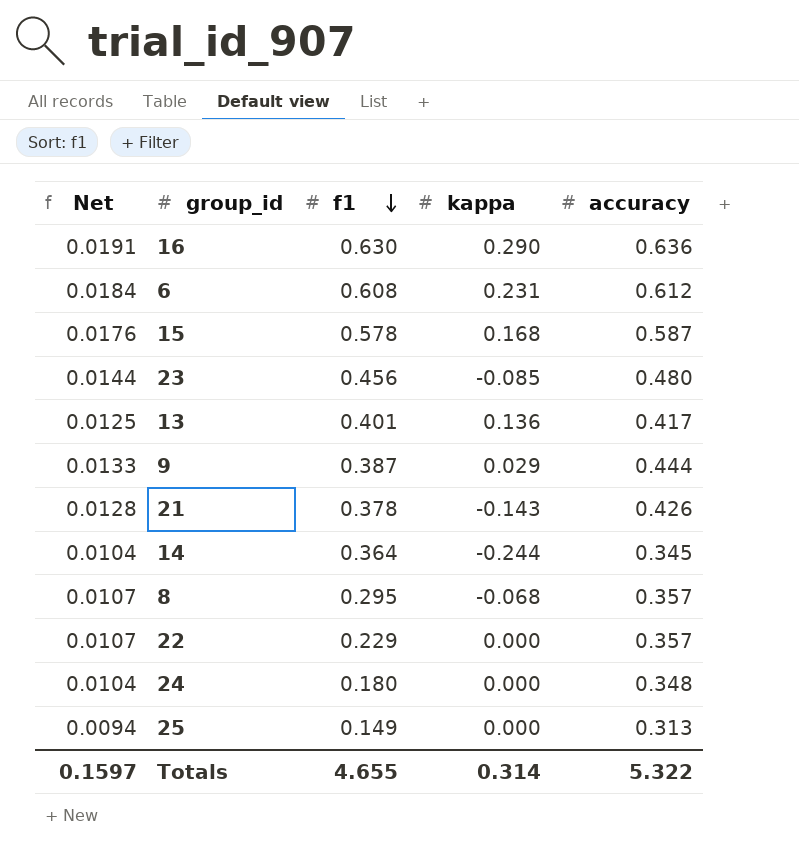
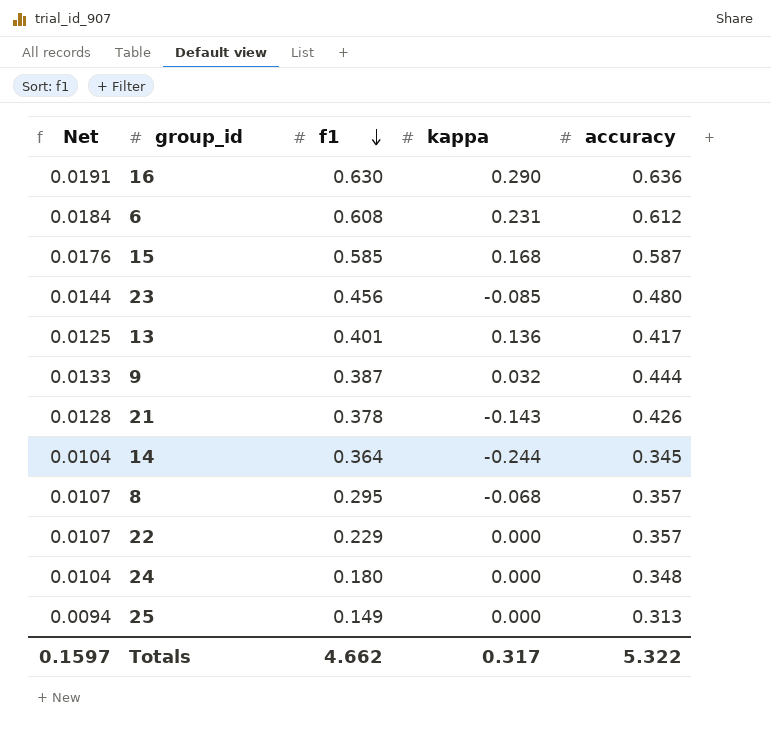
15 | f1: 0.578 -> 0.585
9 | kappa: 0.029 -> 0.032
Totals | f1: 4.655 -> 4.662
Totals | kappa: 0.314 -> 0.317

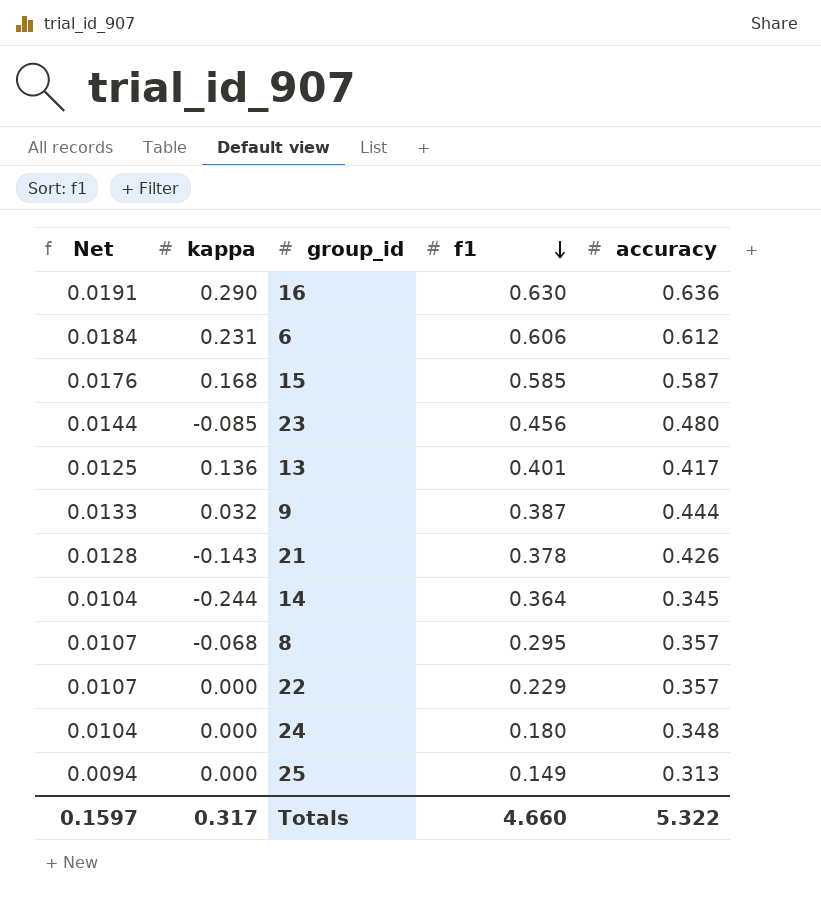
column kappa | position: 4 -> 2
6 | f1: 0.608 -> 0.606
Totals | f1: 4.662 -> 4.660

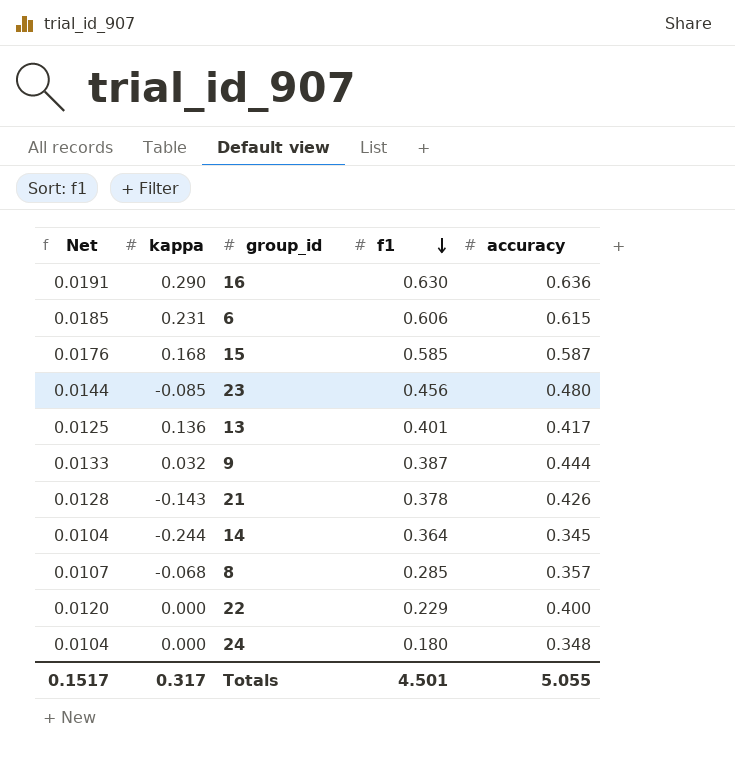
row 25: 0.0094 | 0.000 | 0.149 | 0.313 -> none
6 | Net: 0.0184 -> 0.0185
6 | accuracy: 0.612 -> 0.615
8 | f1: 0.295 -> 0.285
22 | Net: 0.0107 -> 0.0120
22 | accuracy: 0.357 -> 0.400
Totals | Net: 0.1597 -> 0.1517
Totals | f1: 4.660 -> 4.501
Totals | accuracy: 5.322 -> 5.055

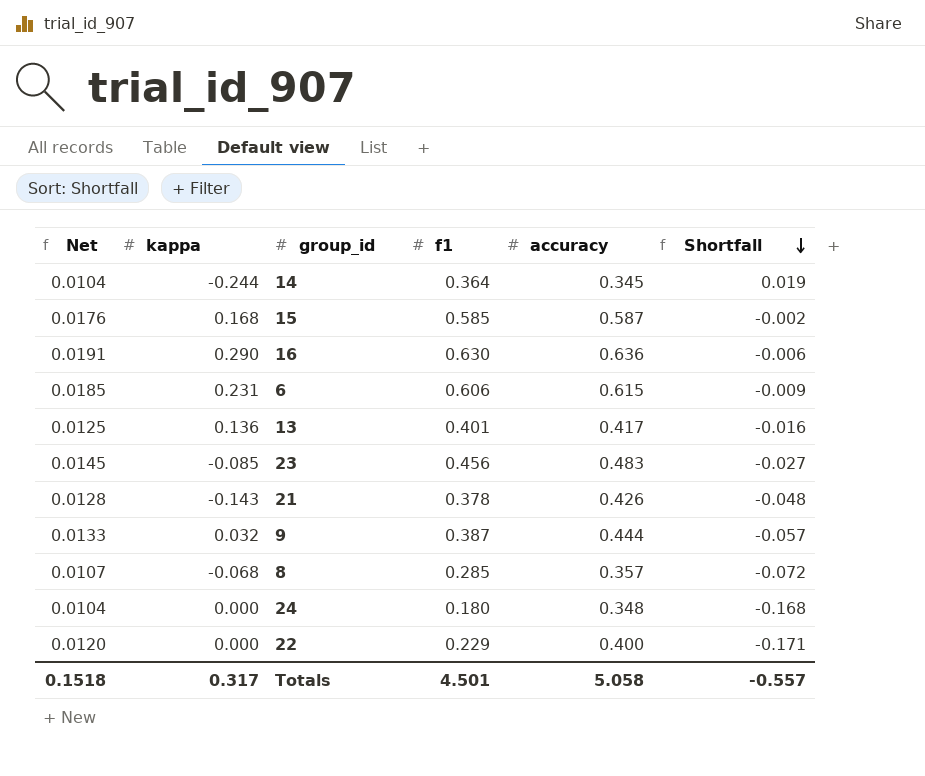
row order: f1 descending -> Shortfall descending
column Shortfall | formula: none -> [f1] - [accuracy]
23 | Net: 0.0144 -> 0.0145
23 | accuracy: 0.480 -> 0.483
Totals | Net: 0.1517 -> 0.1518
Totals | accuracy: 5.055 -> 5.058

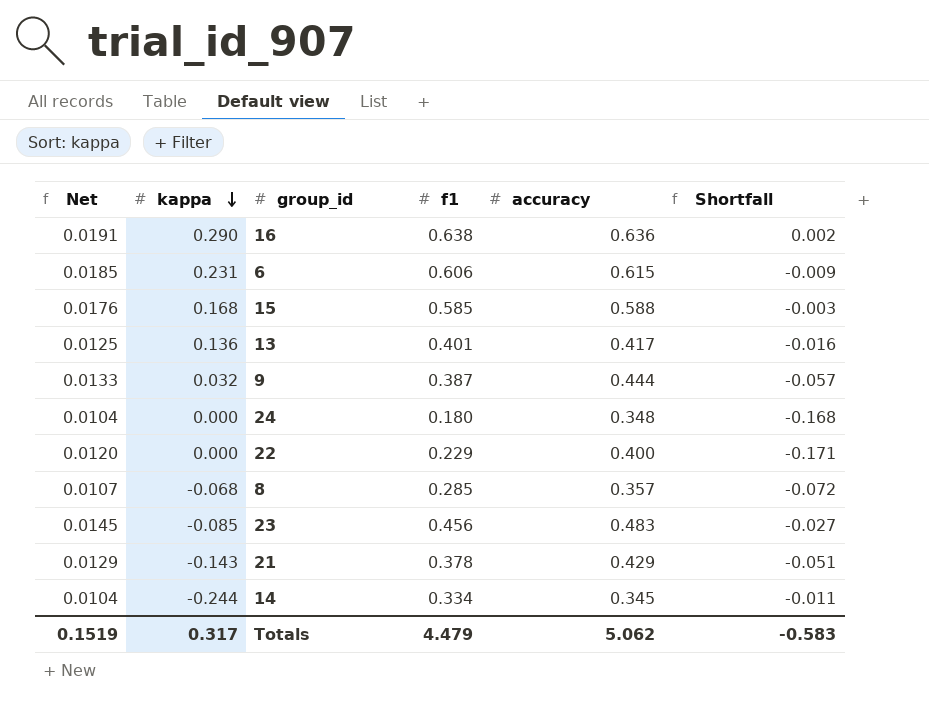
row order: Shortfall descending -> kappa descending
16 | f1: 0.630 -> 0.638
16 | Shortfall: -0.006 -> 0.002
15 | accuracy: 0.587 -> 0.588
15 | Shortfall: -0.002 -> -0.003
21 | Net: 0.0128 -> 0.0129
21 | accuracy: 0.426 -> 0.429
21 | Shortfall: -0.048 -> -0.051
14 | f1: 0.364 -> 0.334
14 | Shortfall: 0.019 -> -0.011
Totals | Net: 0.1518 -> 0.1519
Totals | f1: 4.501 -> 4.479
Totals | accuracy: 5.058 -> 5.062
Totals | Shortfall: -0.557 -> -0.583

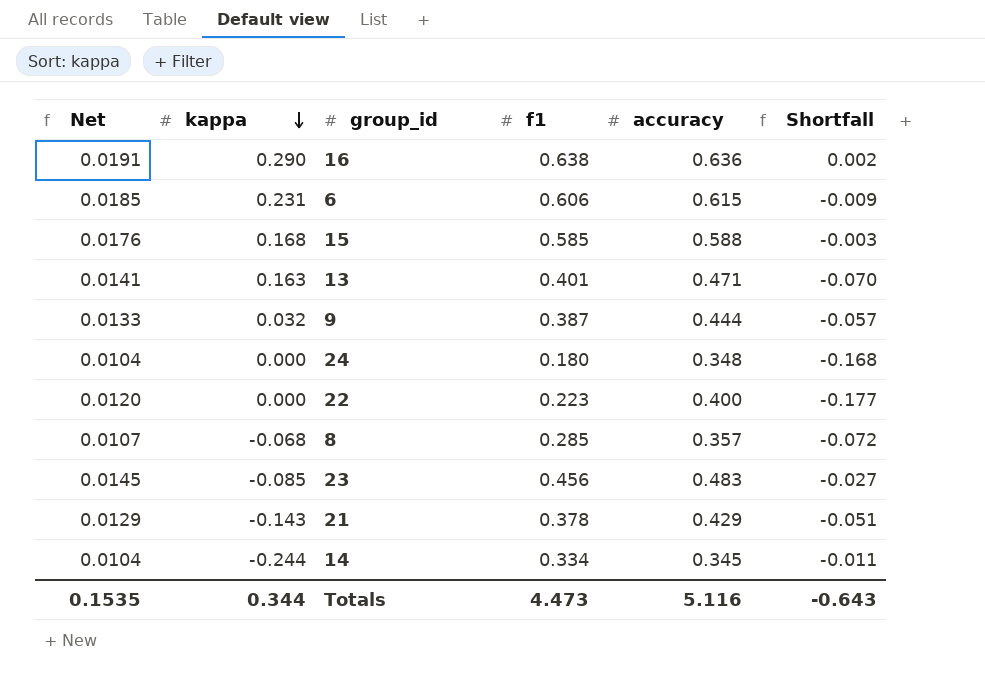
13 | Net: 0.0125 -> 0.0141
13 | kappa: 0.136 -> 0.163
13 | accuracy: 0.417 -> 0.471
13 | Shortfall: -0.016 -> -0.070
22 | f1: 0.229 -> 0.223
22 | Shortfall: -0.171 -> -0.177
Totals | Net: 0.1519 -> 0.1535
Totals | kappa: 0.317 -> 0.344
Totals | f1: 4.479 -> 4.473
Totals | accuracy: 5.062 -> 5.116
Totals | Shortfall: -0.583 -> -0.643

